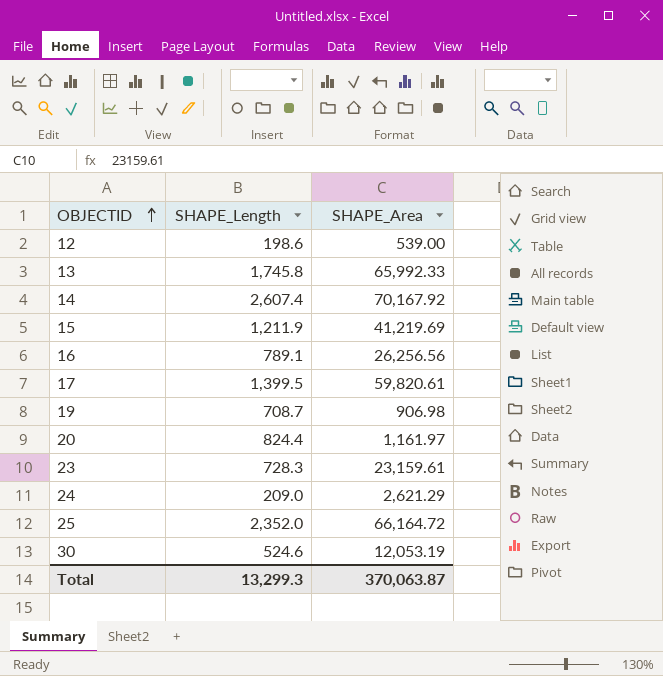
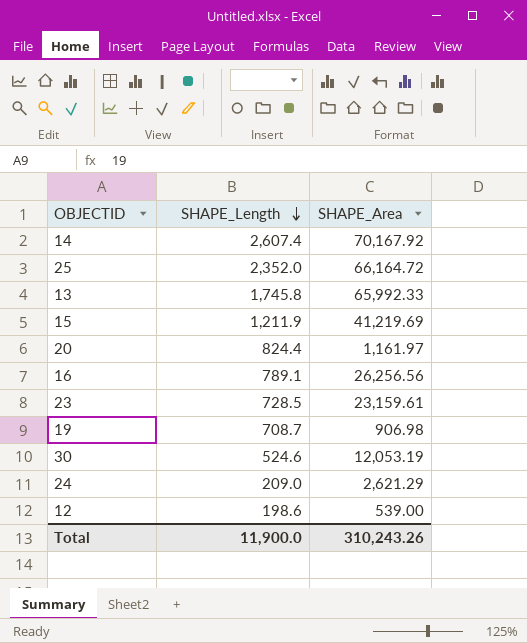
row order: OBJECTID ascending -> SHAPE_Length descending
row 17: 1,399.5 | 59,820.61 -> none
23 | SHAPE_Length: 728.3 -> 728.5
Total | SHAPE_Length: 13,299.3 -> 11,900.0
Total | SHAPE_Area: 370,063.87 -> 310,243.26

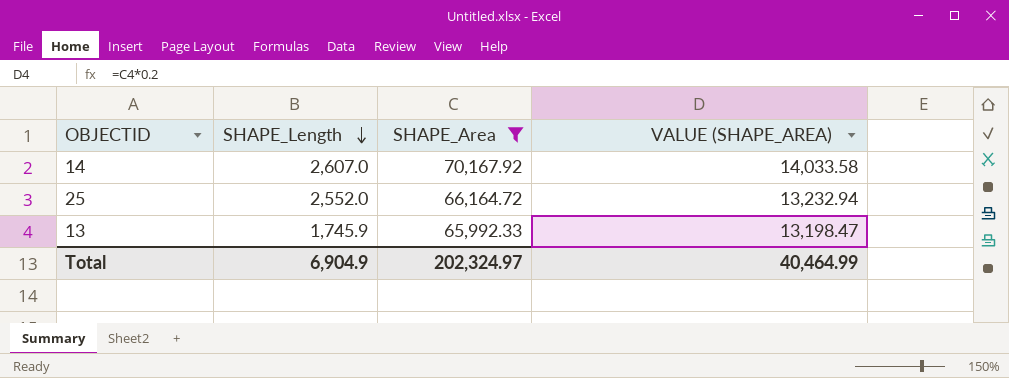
filter: none -> SHAPE_Area >= 65,992.33
column VALUE (SHAPE_AREA) | formula: none -> [SHAPE_Area] * 0.2
14 | SHAPE_Length: 2,607.4 -> 2,607.0
25 | SHAPE_Length: 2,352.0 -> 2,552.0
13 | SHAPE_Length: 1,745.8 -> 1,745.9
Total | SHAPE_Length: 11,900.0 -> 6,904.9
Total | SHAPE_Area: 310,243.26 -> 202,324.97

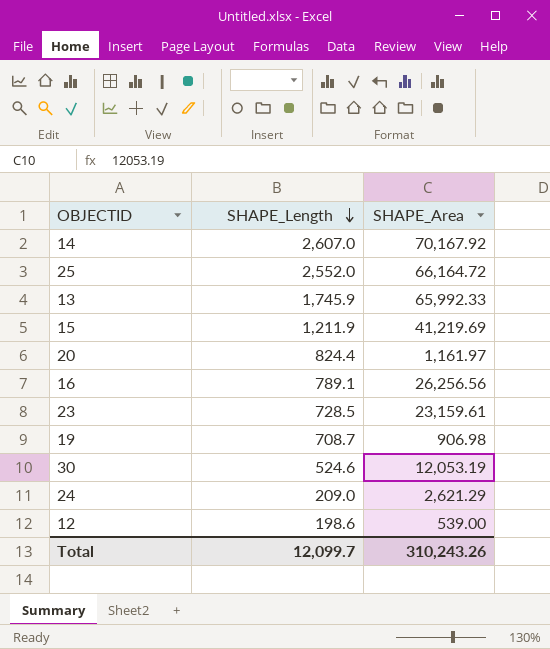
filter: SHAPE_Area >= 65,992.33 -> none
column VALUE (SHAPE_AREA) | formula: [SHAPE_Area] * 0.2 -> none
Total | SHAPE_Length: 6,904.9 -> 12,099.7
Total | SHAPE_Area: 202,324.97 -> 310,243.26

